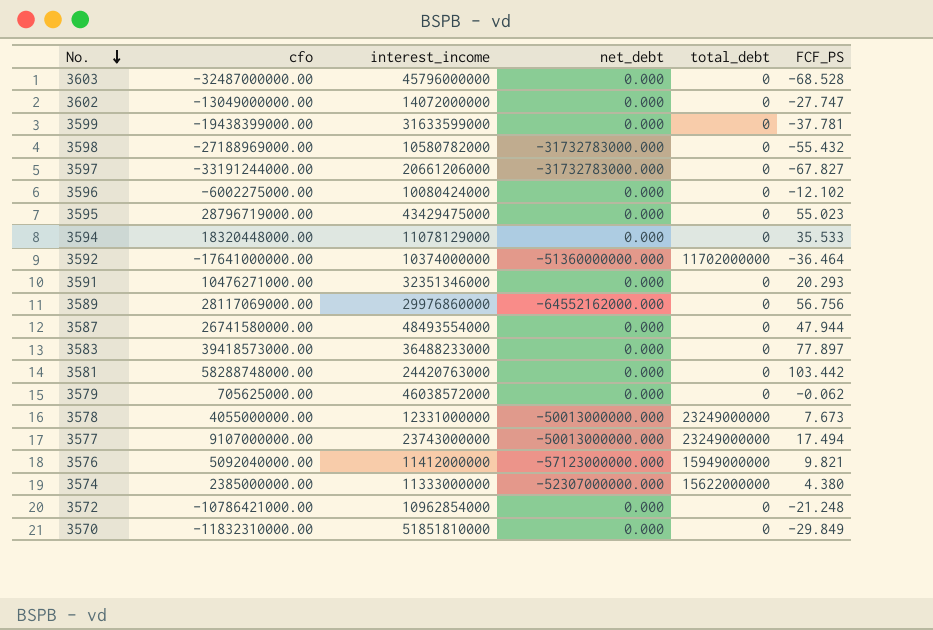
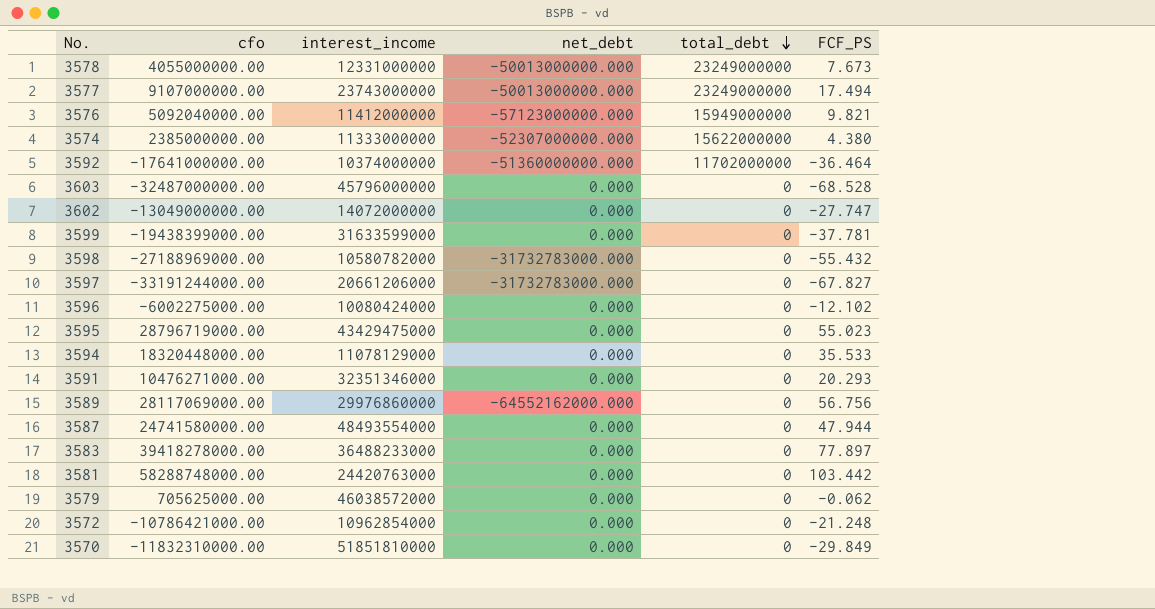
row order: No. descending -> total_debt descending
3587 | cfo: 26741580000.00 -> 24741580000.00
3583 | cfo: 39418573000.00 -> 39418278000.00

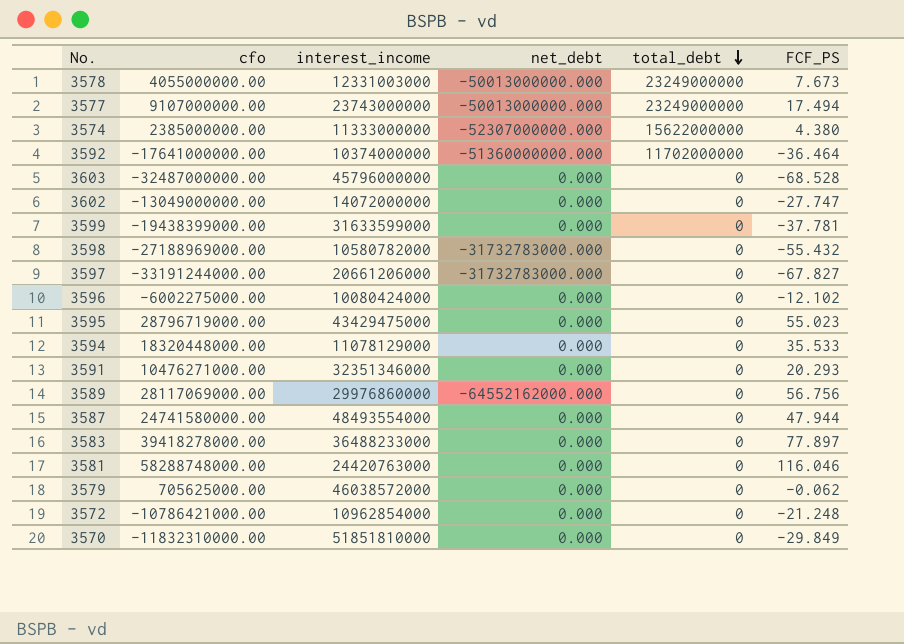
row 3576: 5092040000.00 | 11412000000 | -57123000000.000 | 15949000000 | 9.821 -> none
3578 | interest_income: 12331000000 -> 12331003000
3581 | FCF_PS: 103.442 -> 116.046

